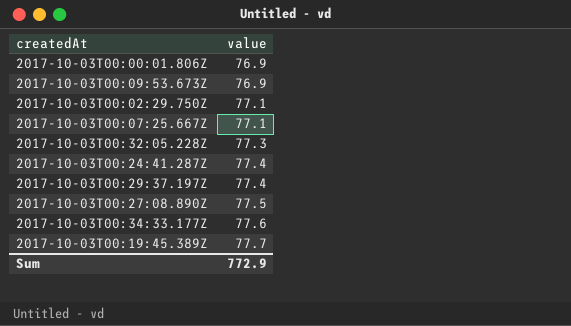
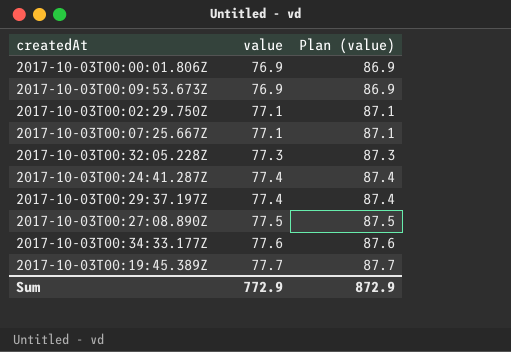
column Plan (value) | formula: none -> [value] + 10

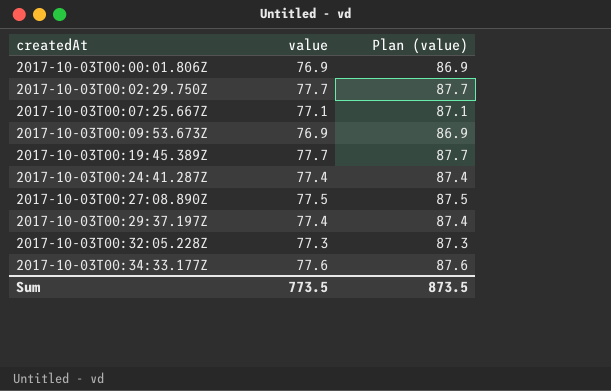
row order: value ascending -> createdAt ascending
2017-10-03T00:02:29.750Z | value: 77.1 -> 77.7
2017-10-03T00:02:29.750Z | Plan (value): 87.1 -> 87.7
Sum | value: 772.9 -> 773.5
Sum | Plan (value): 872.9 -> 873.5

